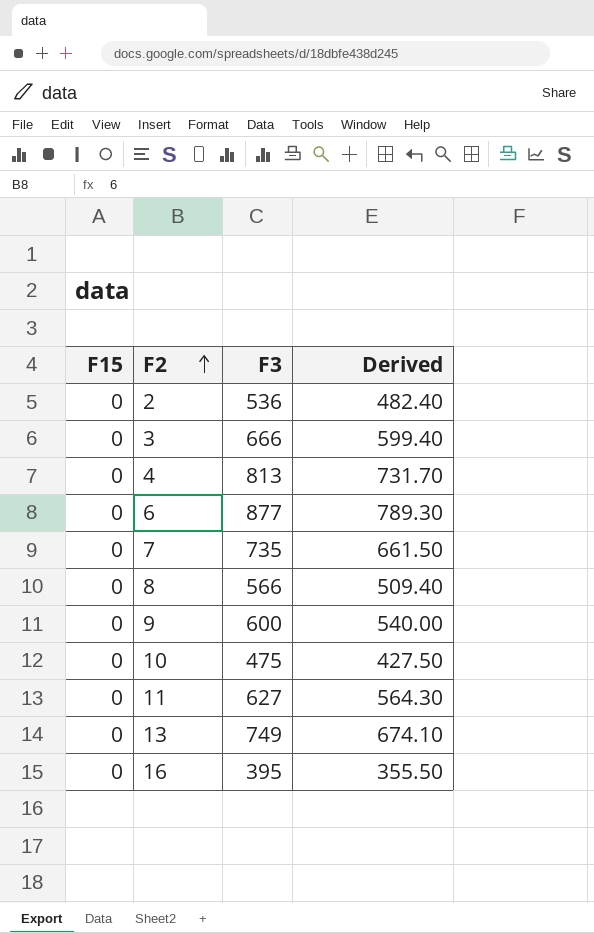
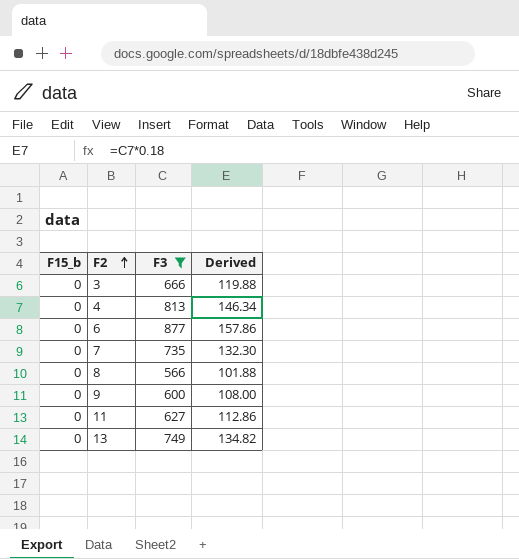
filter: none -> F3 >= 566
column name: F15 -> F15_b
column Derived | formula: [F3] * 0.9 -> [F3] * 0.18

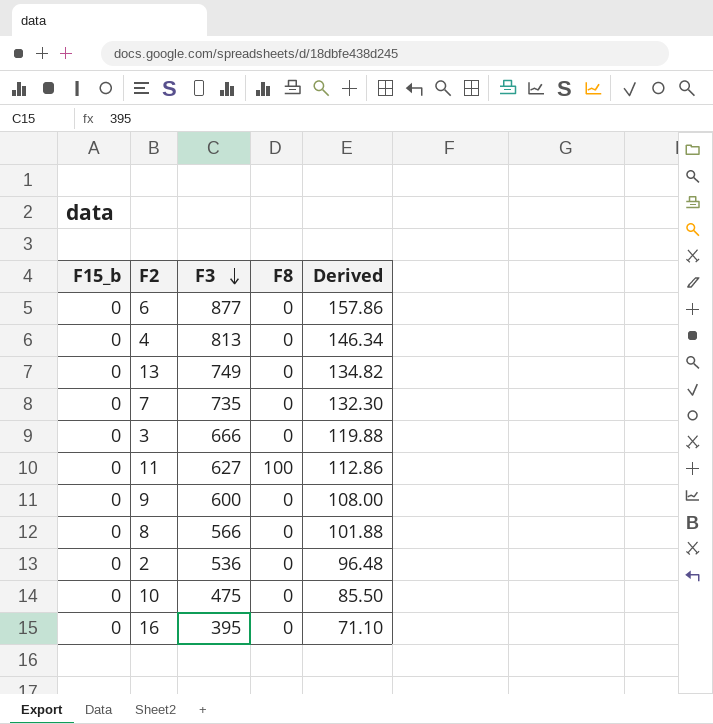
filter: F3 >= 566 -> none
row order: F2 ascending -> F3 descending
column F8 | position: none -> 4

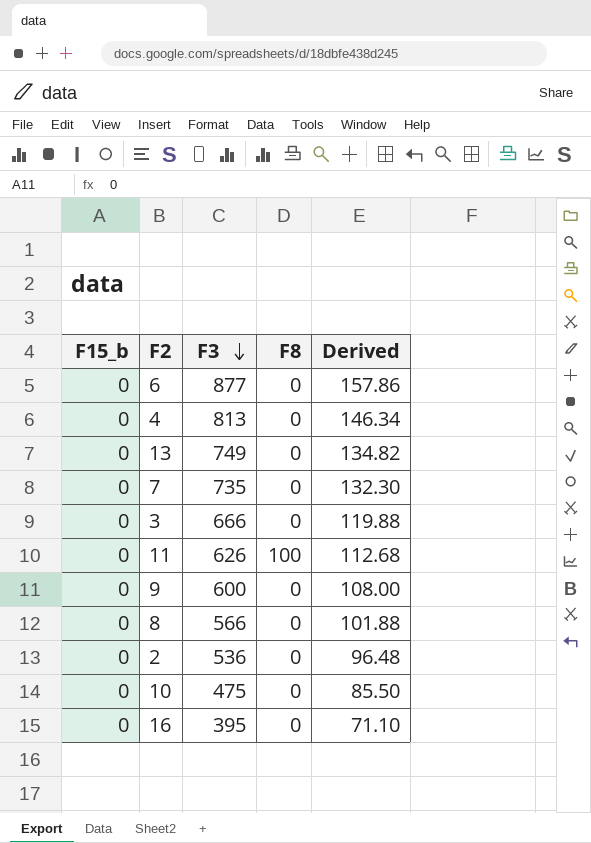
11 | F3: 627 -> 626
11 | Derived: 112.86 -> 112.68

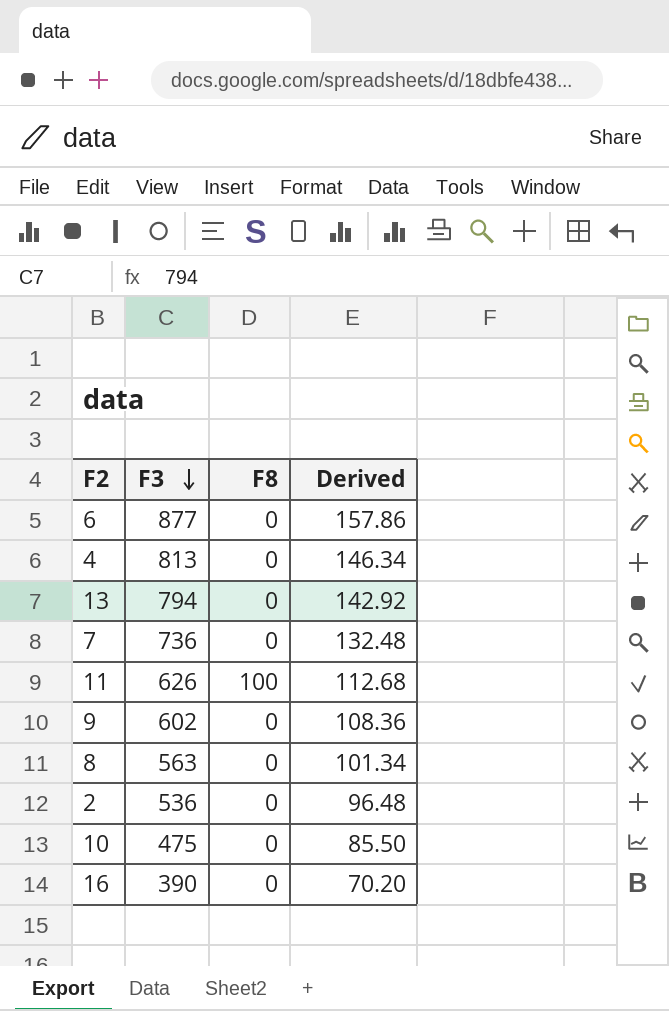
column F15_b | position: 1 -> none
row 3: 0 | 666 | 0 | 119.88 -> none
13 | F3: 749 -> 794
13 | Derived: 134.82 -> 142.92
7 | F3: 735 -> 736
7 | Derived: 132.30 -> 132.48
9 | F3: 600 -> 602
9 | Derived: 108.00 -> 108.36
8 | F3: 566 -> 563
8 | Derived: 101.88 -> 101.34
16 | F3: 395 -> 390
16 | Derived: 71.10 -> 70.20

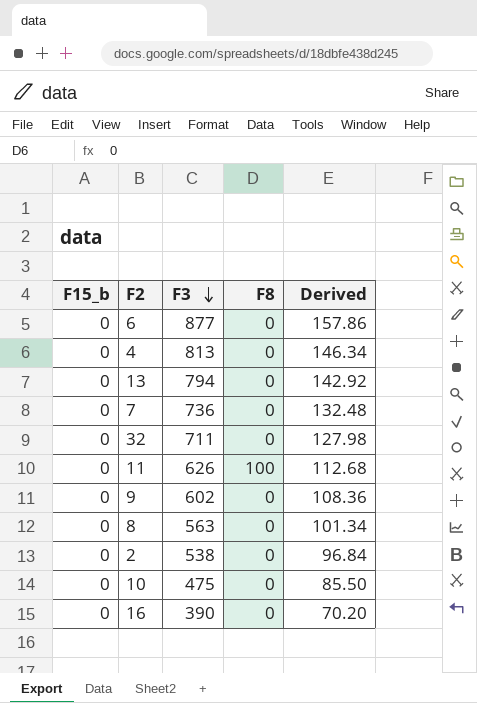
column F15_b | position: none -> 1
row 32: none -> 0 | 711 | 0 | 127.98
2 | F3: 536 -> 538
2 | Derived: 96.48 -> 96.84

